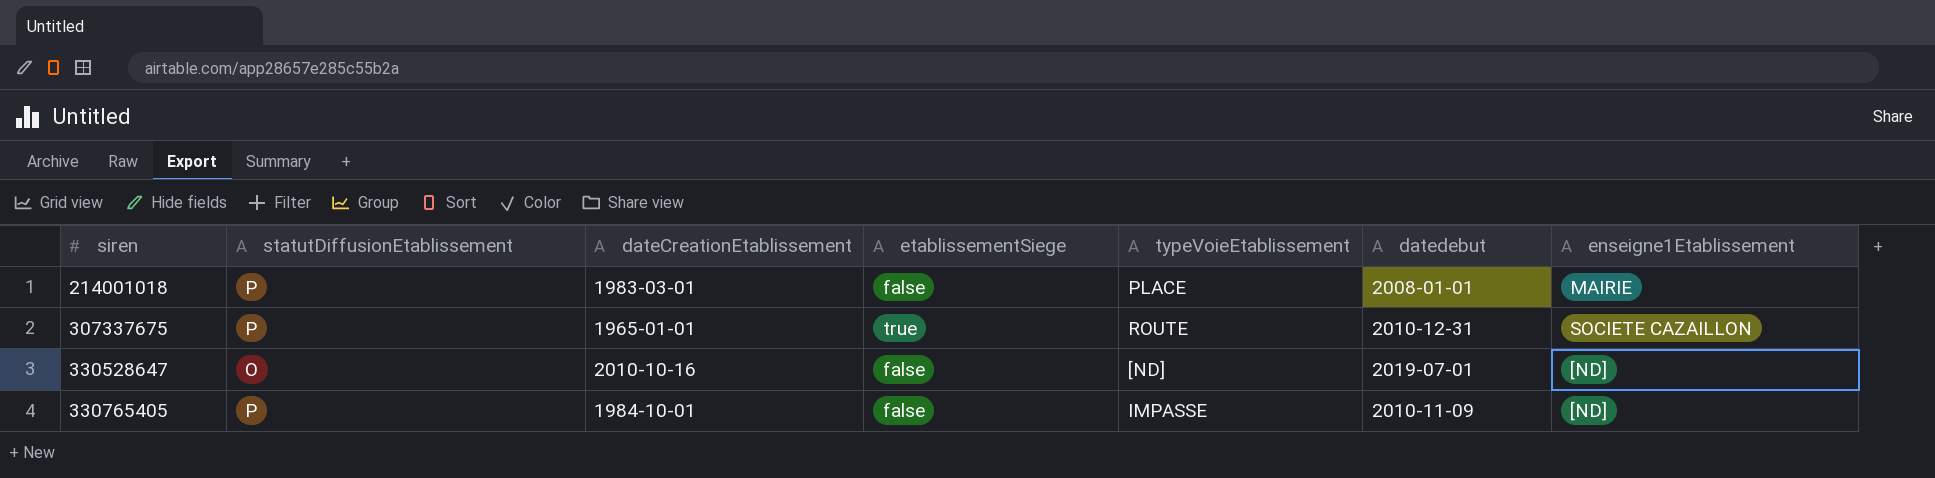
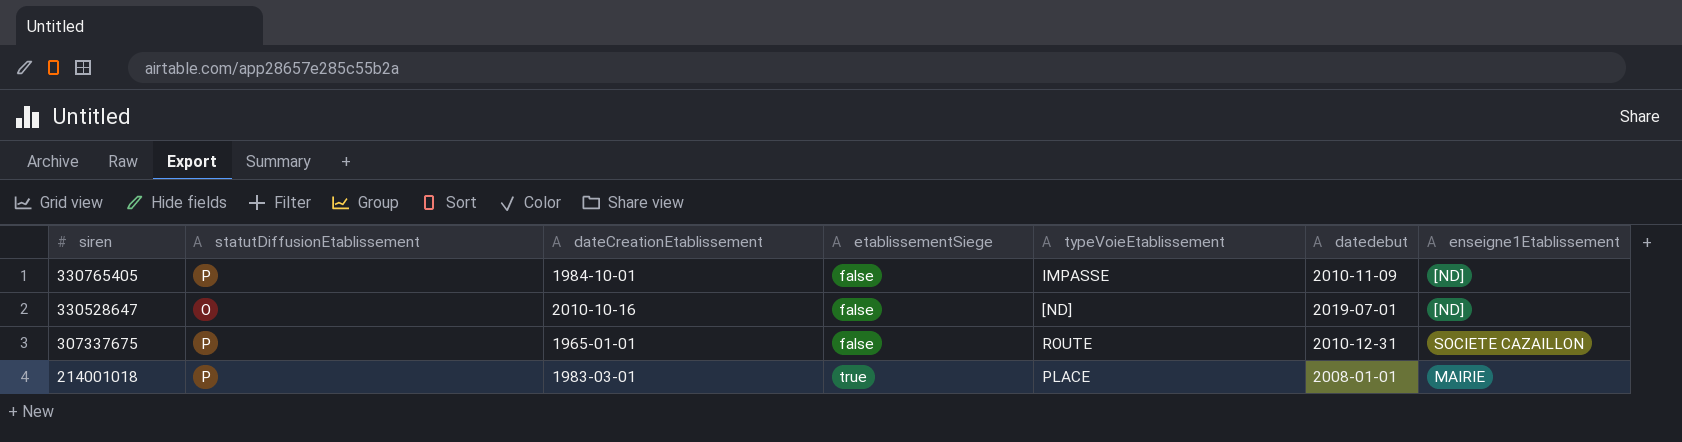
row order: siren ascending -> siren descending
307337675 | etablissementSiege: true -> false
214001018 | etablissementSiege: false -> true

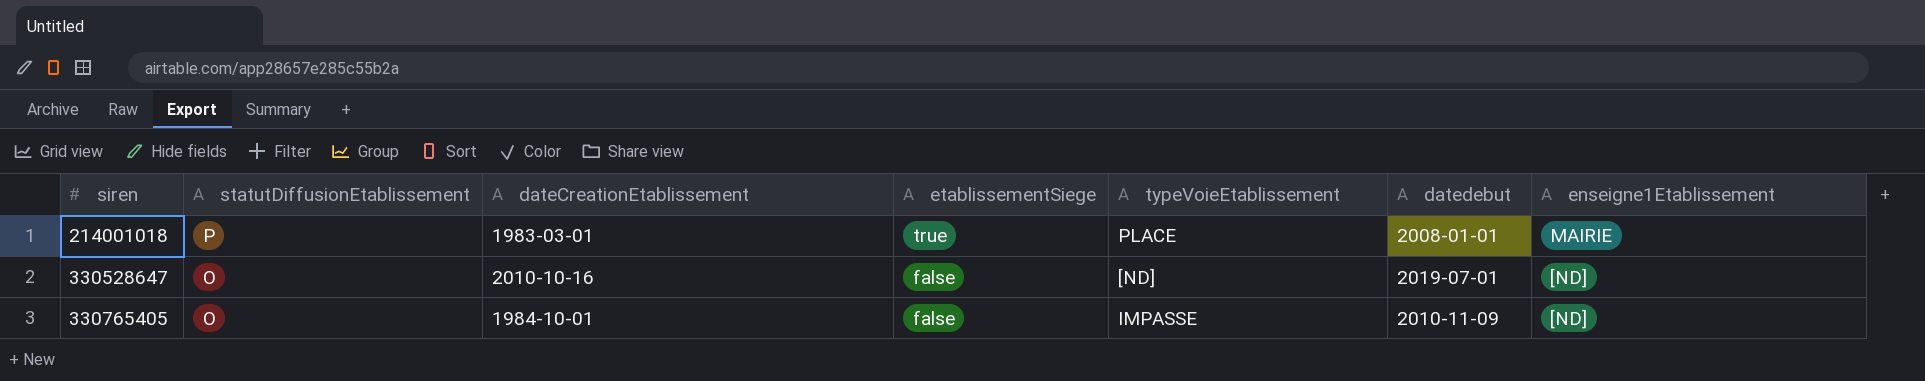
row order: siren descending -> siren ascending
row 307337675: P | 1965-01-01 | false | ROUTE | 2010-12-31 | SOCIETE CAZAILLON -> none
330765405 | statutDiffusionEtablissement: P -> O

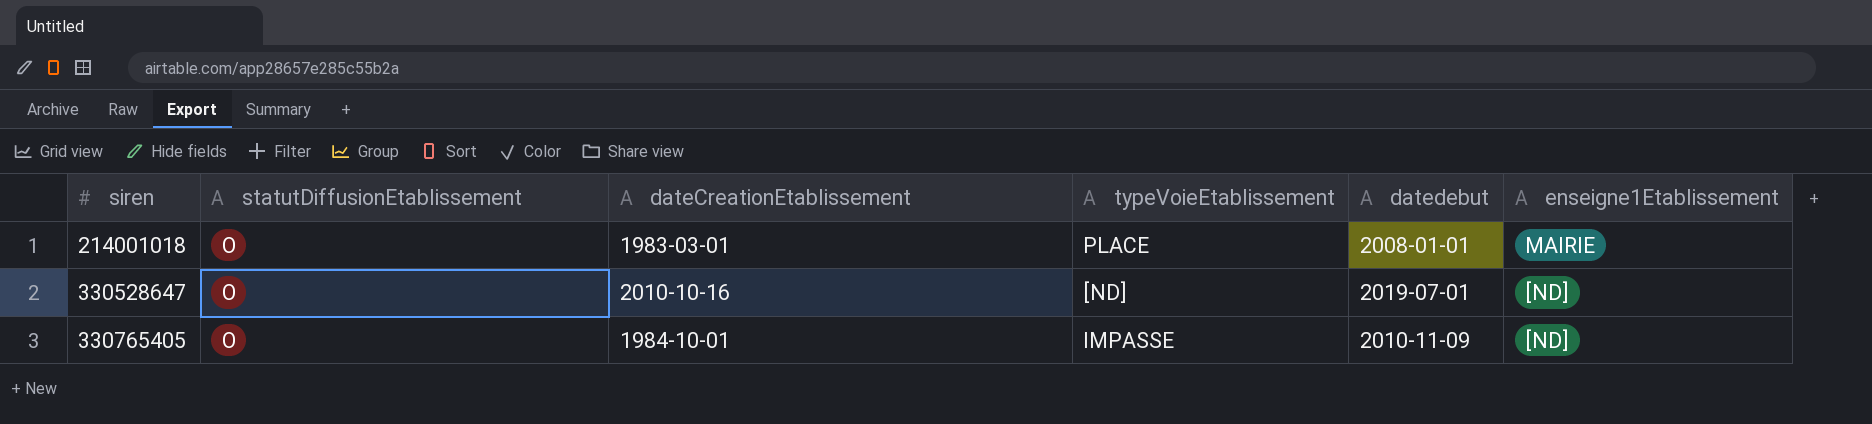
column etablissementSiege | position: 4 -> none
214001018 | statutDiffusionEtablissement: P -> O

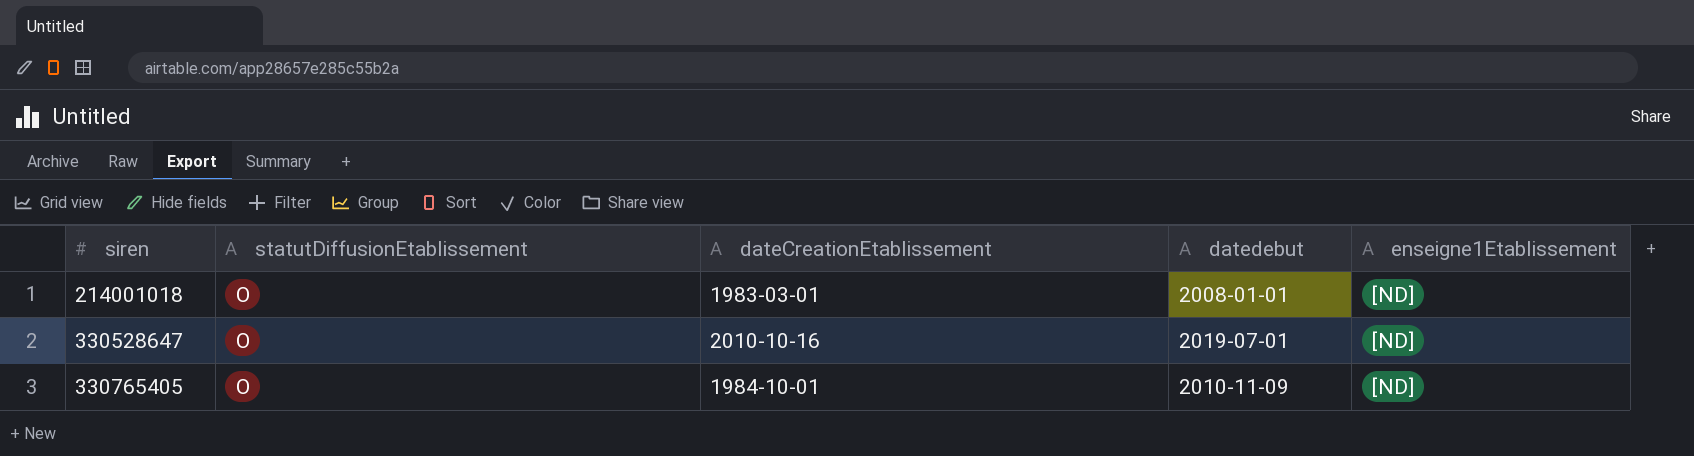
column typeVoieEtablissement | position: 4 -> none
214001018 | enseigne1Etablissement: MAIRIE -> [ND]

